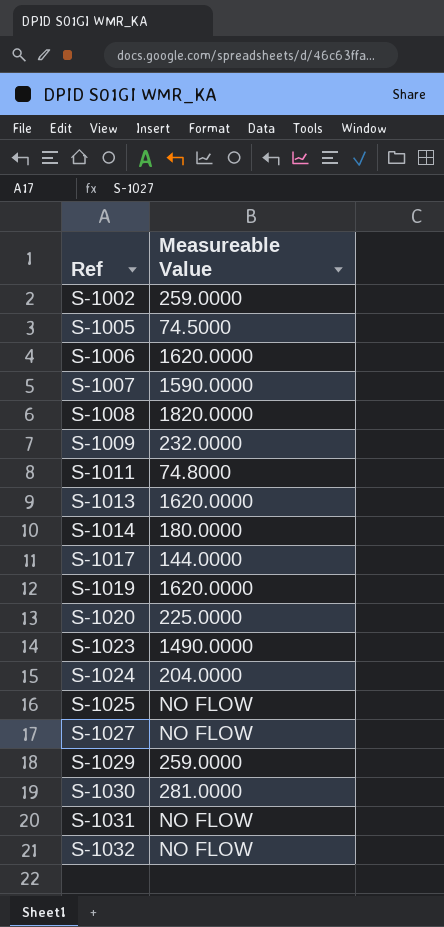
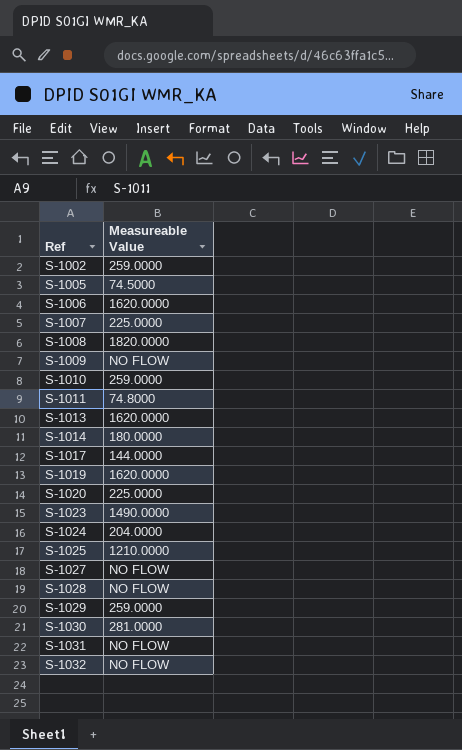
S-1007 | Measureable Value: 1590.0000 -> 225.0000
S-1009 | Measureable Value: 232.0000 -> NO FLOW
row S-1010: none -> 259.0000
S-1025 | Measureable Value: NO FLOW -> 1210.0000
row S-1028: none -> NO FLOW

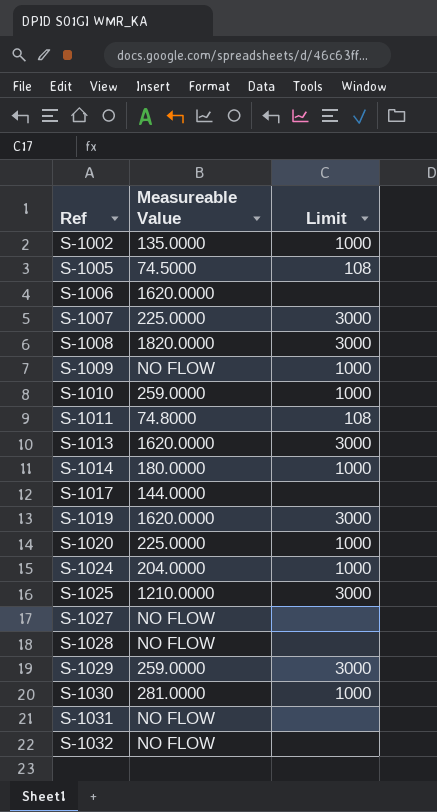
column Limit | position: none -> 3
row S-1023: 1490.0000 -> none
S-1002 | Measureable Value: 259.0000 -> 135.0000

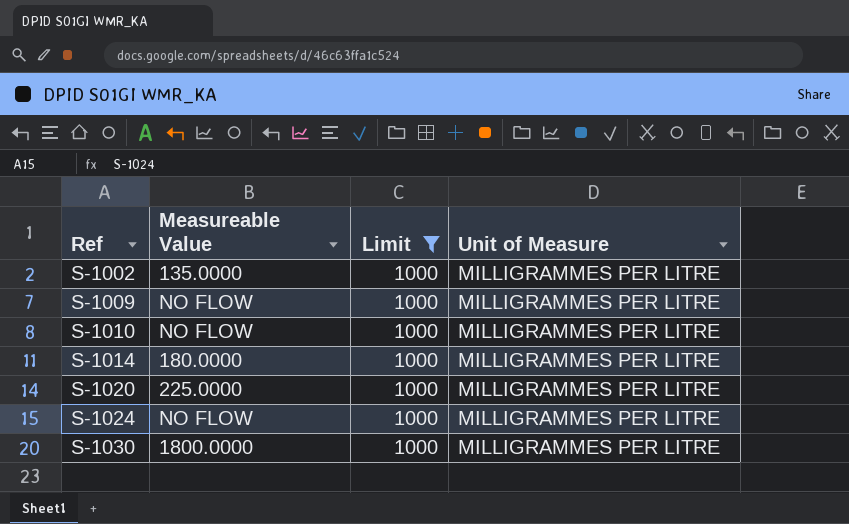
filter: none -> Limit = 1000
column Unit of Measure | position: none -> 4
S-1010 | Measureable Value: 259.0000 -> NO FLOW
S-1024 | Measureable Value: 204.0000 -> NO FLOW
S-1030 | Measureable Value: 281.0000 -> 1800.0000

